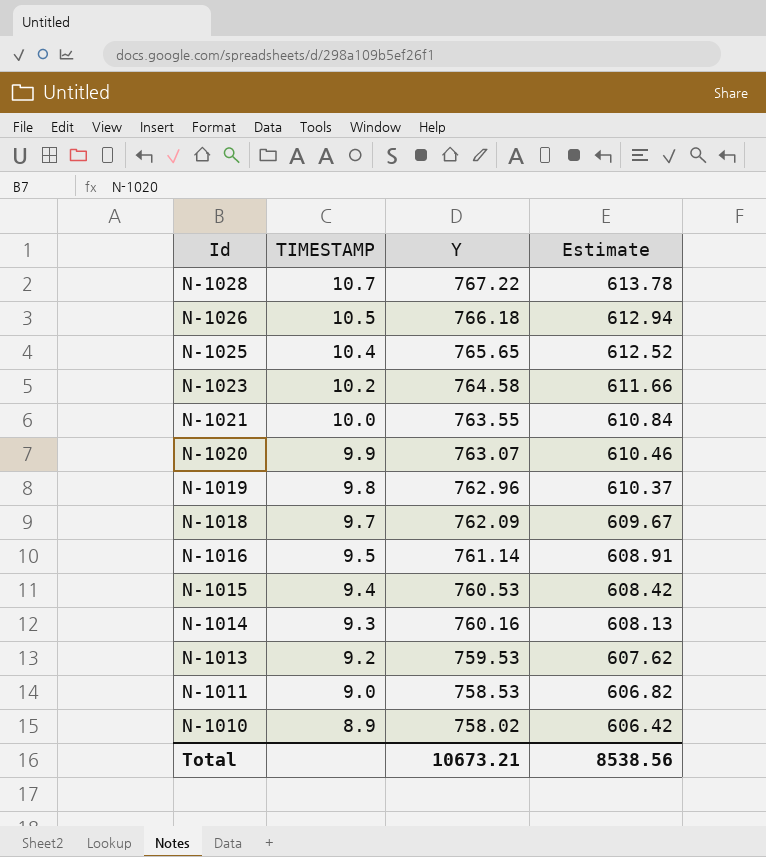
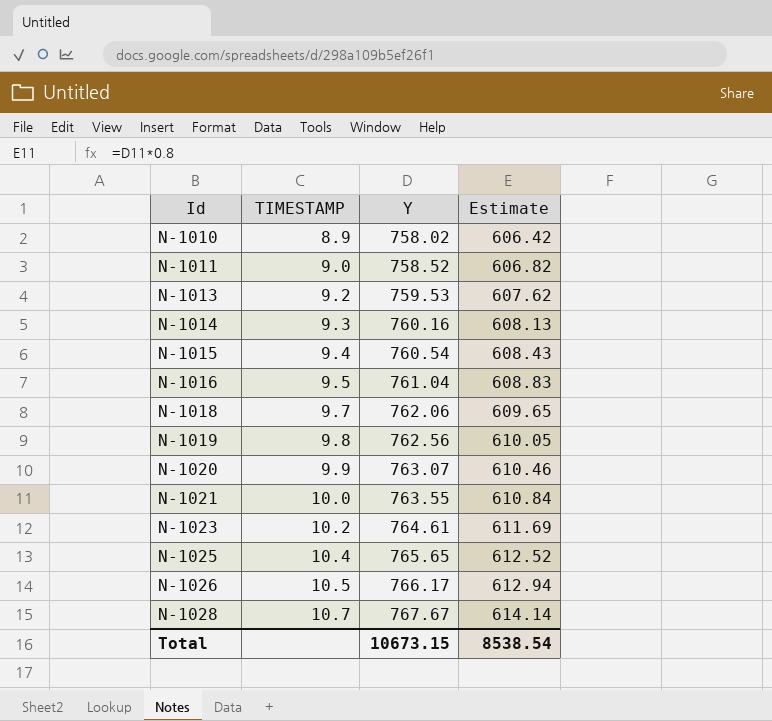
row order: Id descending -> Id ascending
N-1011 | Y: 758.53 -> 758.52
N-1015 | Y: 760.53 -> 760.54
N-1015 | Estimate: 608.42 -> 608.43
N-1016 | Y: 761.14 -> 761.04
N-1016 | Estimate: 608.91 -> 608.83
N-1018 | Y: 762.09 -> 762.06
N-1018 | Estimate: 609.67 -> 609.65
N-1019 | Y: 762.96 -> 762.56
N-1019 | Estimate: 610.37 -> 610.05
N-1023 | Y: 764.58 -> 764.61
N-1023 | Estimate: 611.66 -> 611.69
N-1026 | Y: 766.18 -> 766.17
N-1028 | Y: 767.22 -> 767.67
N-1028 | Estimate: 613.78 -> 614.14
Total | Y: 10673.21 -> 10673.15
Total | Estimate: 8538.56 -> 8538.54

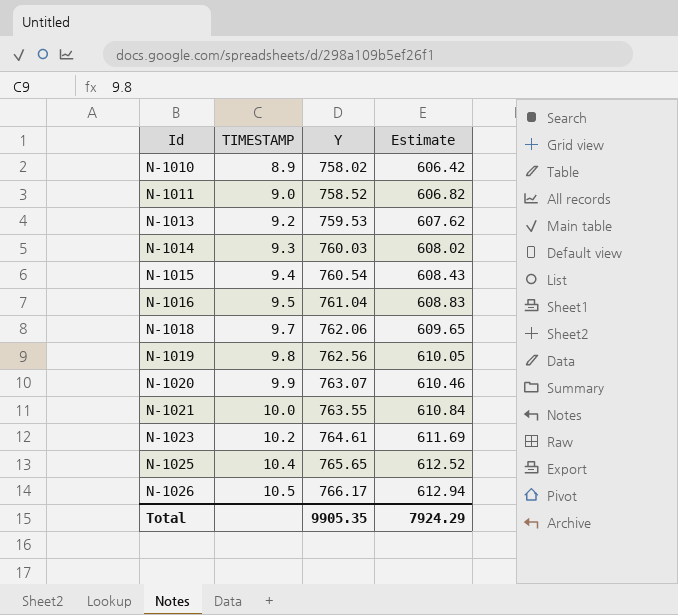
row N-1028: 10.7 | 767.67 | 614.14 -> none
N-1014 | Y: 760.16 -> 760.03
N-1014 | Estimate: 608.13 -> 608.02
Total | Y: 10673.15 -> 9905.35
Total | Estimate: 8538.54 -> 7924.29

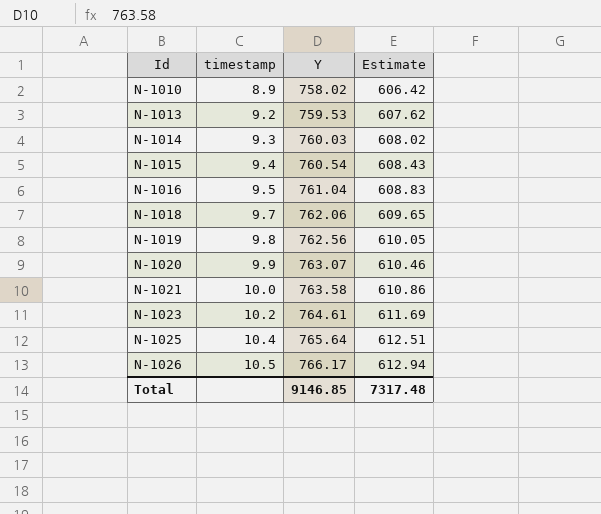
column name: TIMESTAMP -> timestamp
row N-1011: 9.0 | 758.52 | 606.82 -> none
N-1021 | Y: 763.55 -> 763.58
N-1021 | Estimate: 610.84 -> 610.86
N-1025 | Y: 765.65 -> 765.64
N-1025 | Estimate: 612.52 -> 612.51
Total | Y: 9905.35 -> 9146.85
Total | Estimate: 7924.29 -> 7317.48

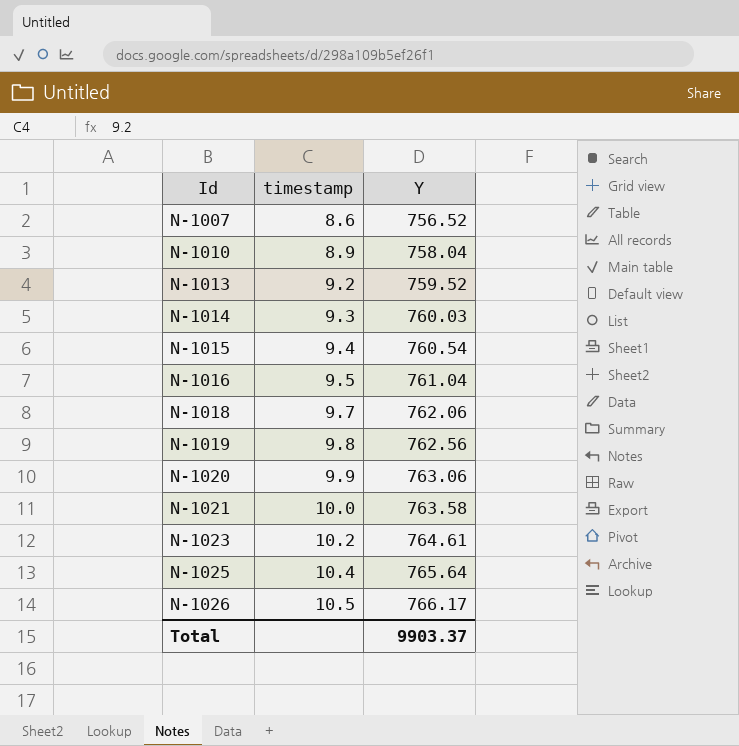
column Estimate | formula: [Y] * 0.8 -> none
row N-1007: none -> 8.6 | 756.52
N-1010 | Y: 758.02 -> 758.04
N-1013 | Y: 759.53 -> 759.52
N-1020 | Y: 763.07 -> 763.06
Total | Y: 9146.85 -> 9903.37

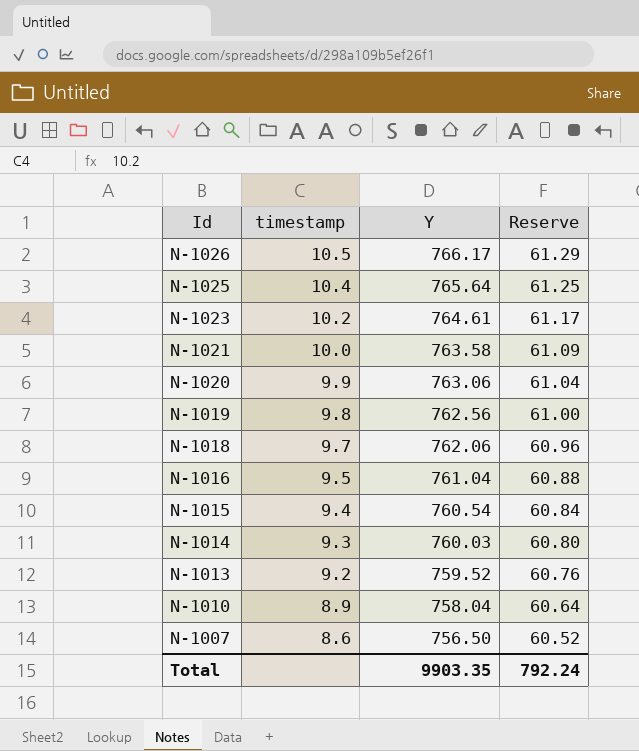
row order: Id ascending -> Id descending
column Reserve | formula: none -> [Y] * 0.08
N-1007 | Y: 756.52 -> 756.50
Total | Y: 9903.37 -> 9903.35

